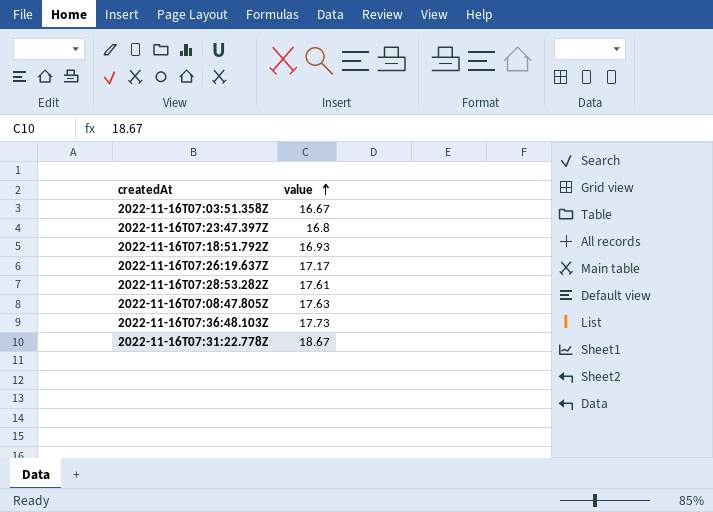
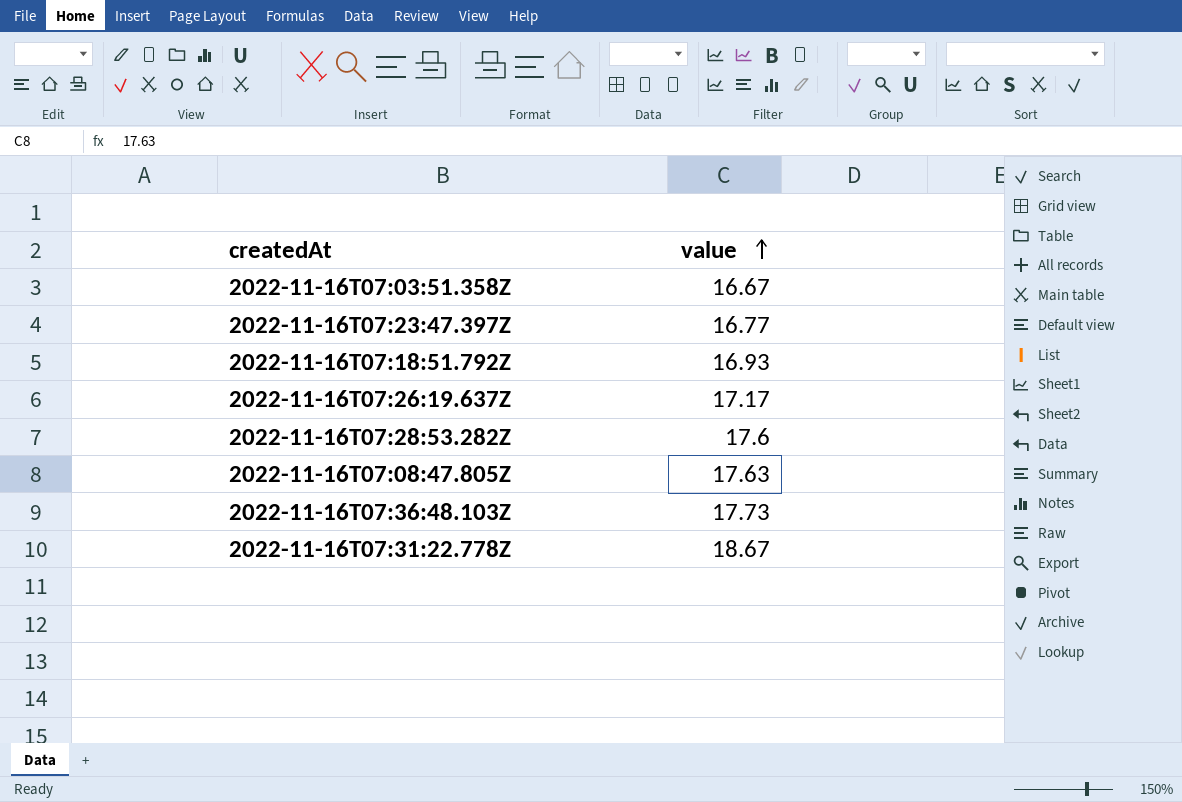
2022-11-16T07:23:47.397Z | value: 16.8 -> 16.77
2022-11-16T07:28:53.282Z | value: 17.61 -> 17.6

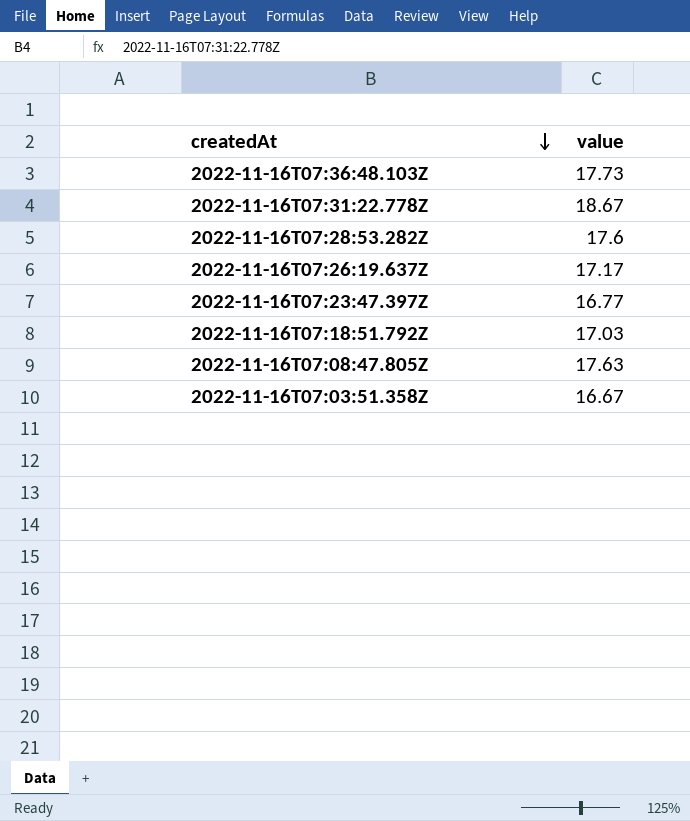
row order: value ascending -> createdAt descending
2022-11-16T07:18:51.792Z | value: 16.93 -> 17.03

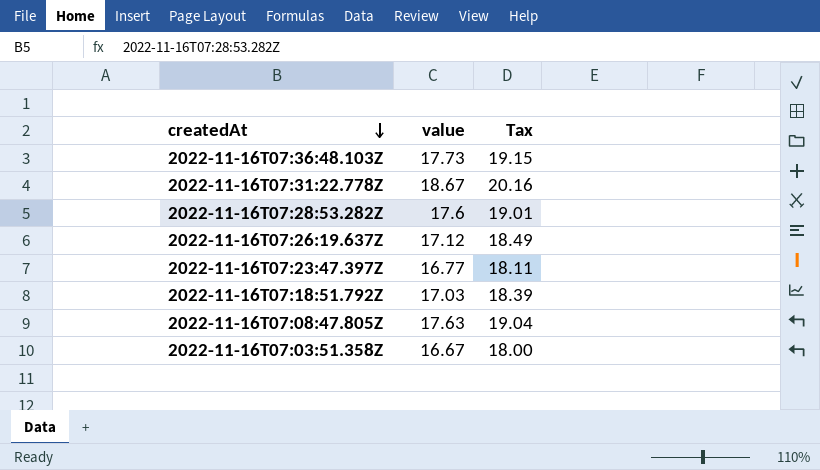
column Tax | formula: none -> [value] * 1.08
2022-11-16T07:26:19.637Z | value: 17.17 -> 17.12

